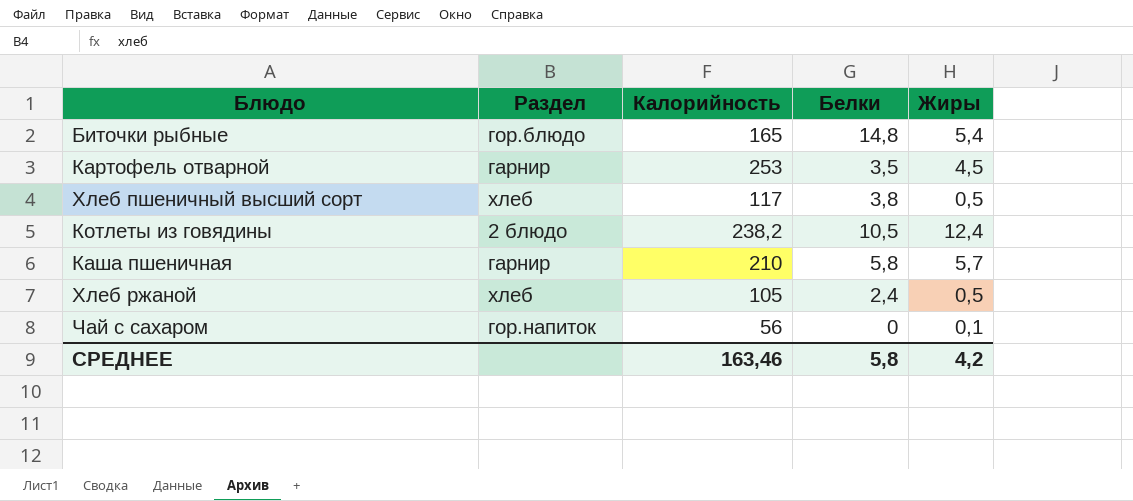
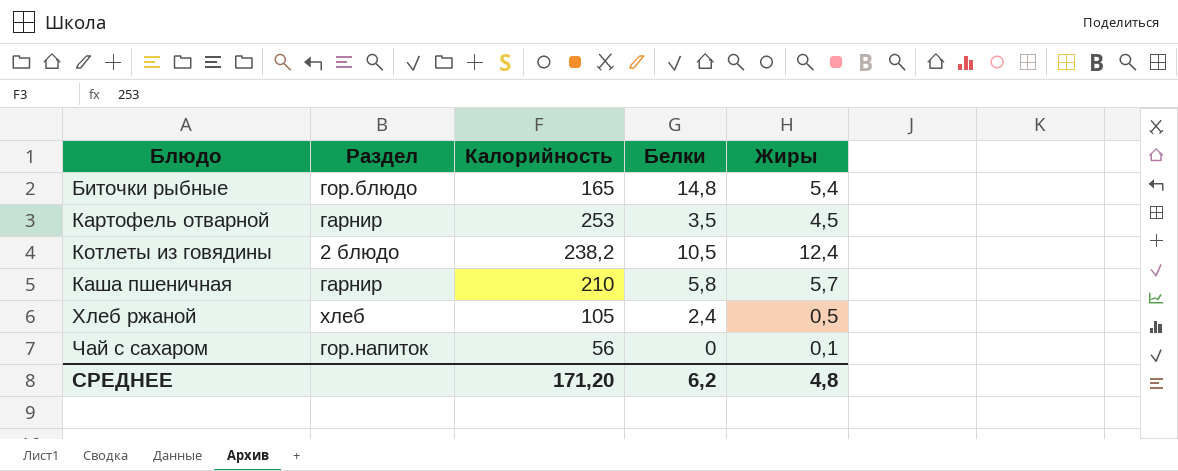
row Хлеб пшеничный высший сорт: хлеб | 117 | 3,8 | 0,5 -> none
СРЕДНЕЕ | Калорийность: 163,46 -> 171,20
СРЕДНЕЕ | Белки: 5,8 -> 6,2
СРЕДНЕЕ | Жиры: 4,2 -> 4,8

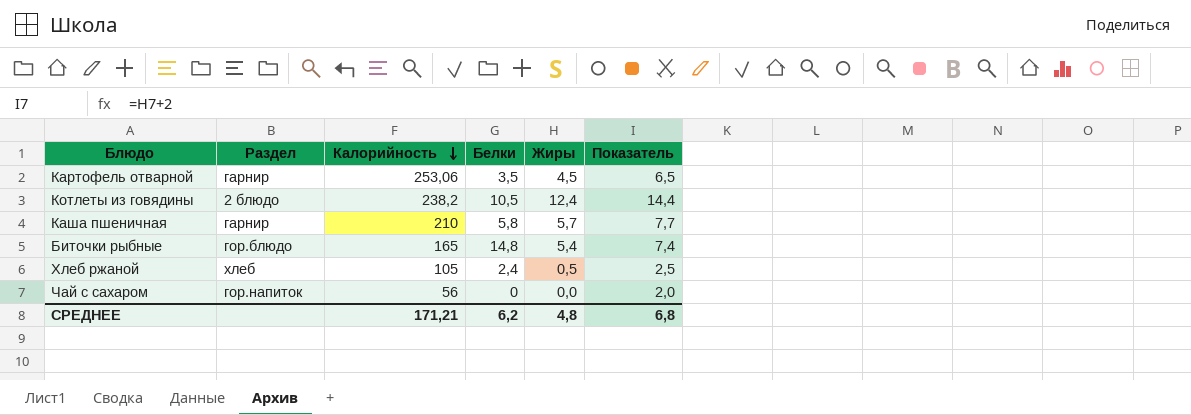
row order: none -> Калорийность descending
column Показатель | formula: none -> [Жиры] + 2
Картофель отварной | Калорийность: 253 -> 253,06
Чай с сахаром | Жиры: 0,1 -> 0,0
СРЕДНЕЕ | Калорийность: 171,20 -> 171,21

